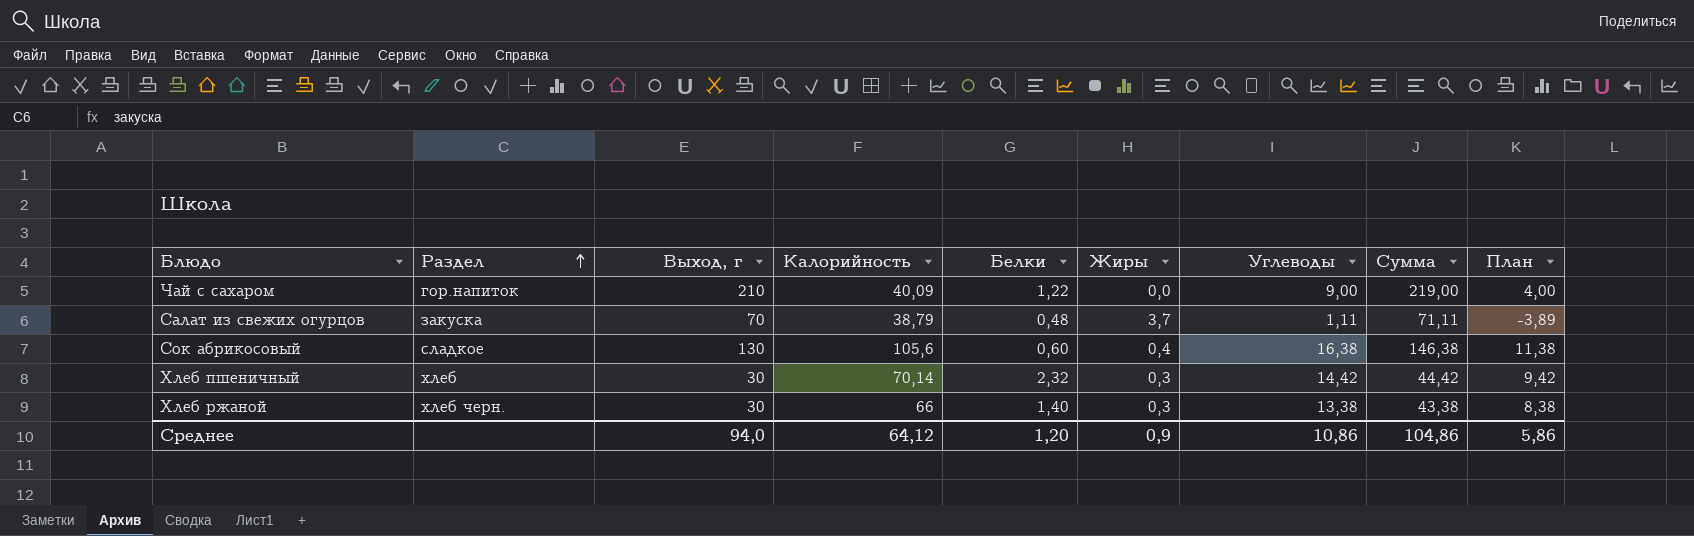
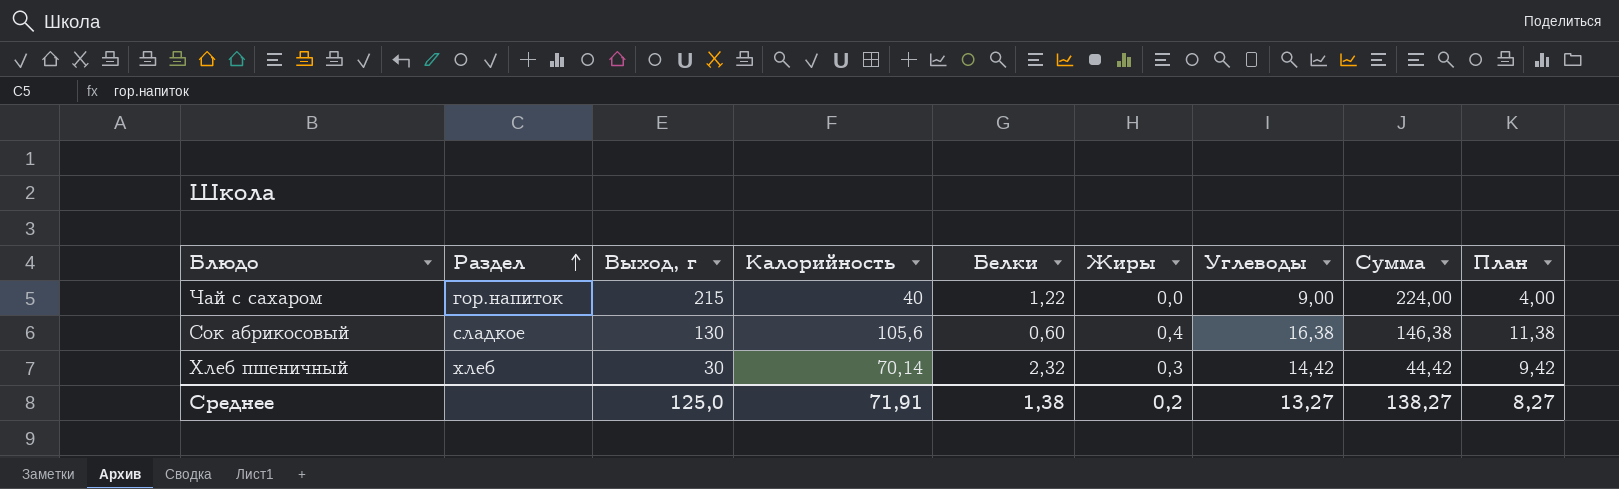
row Салат из свежих огурцов: закуска | 70 | 38,79 | 0,48 | 3,7 | 1,11 | 71,11 | -3,89 -> none
row Хлеб ржаной: хлеб черн. | 30 | 66 | 1,40 | 0,3 | 13,38 | 43,38 | 8,38 -> none
Чай с сахаром | Выход, г: 210 -> 215
Чай с сахаром | Калорийность: 40,09 -> 40
Чай с сахаром | Сумма: 219,00 -> 224,00
Среднее | Выход, г: 94,0 -> 125,0
Среднее | Калорийность: 64,12 -> 71,91
Среднее | Белки: 1,20 -> 1,38
Среднее | Жиры: 0,9 -> 0,2
Среднее | Углеводы: 10,86 -> 13,27
Среднее | Сумма: 104,86 -> 138,27
Среднее | План: 5,86 -> 8,27

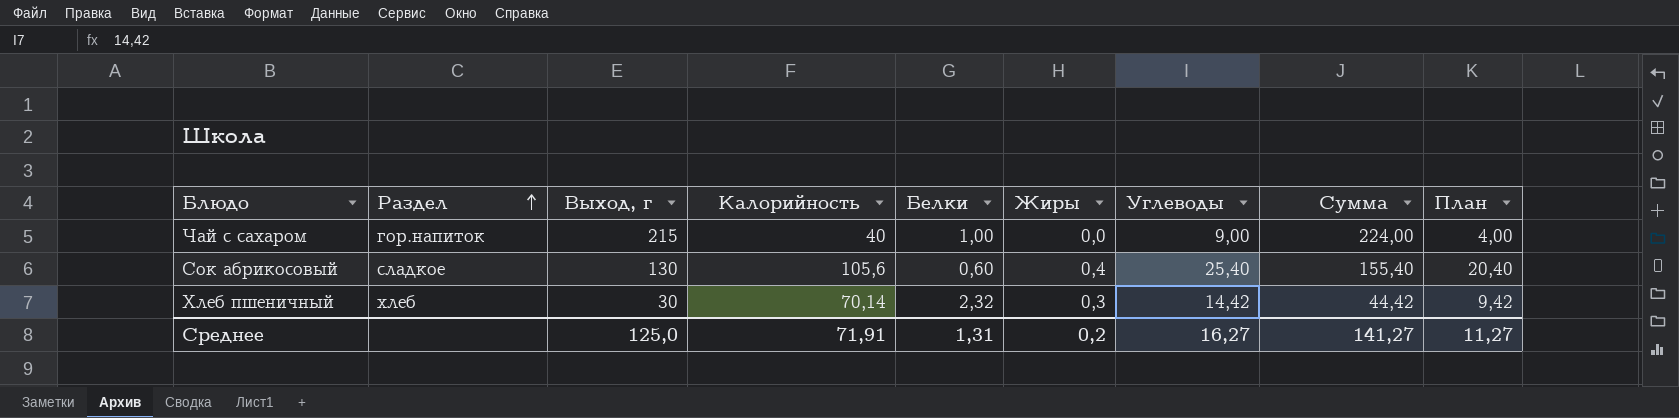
Чай с сахаром | Белки: 1,22 -> 1,00
Сок абрикосовый | Углеводы: 16,38 -> 25,40
Сок абрикосовый | Сумма: 146,38 -> 155,40
Сок абрикосовый | План: 11,38 -> 20,40
Среднее | Белки: 1,38 -> 1,31
Среднее | Углеводы: 13,27 -> 16,27
Среднее | Сумма: 138,27 -> 141,27
Среднее | План: 8,27 -> 11,27

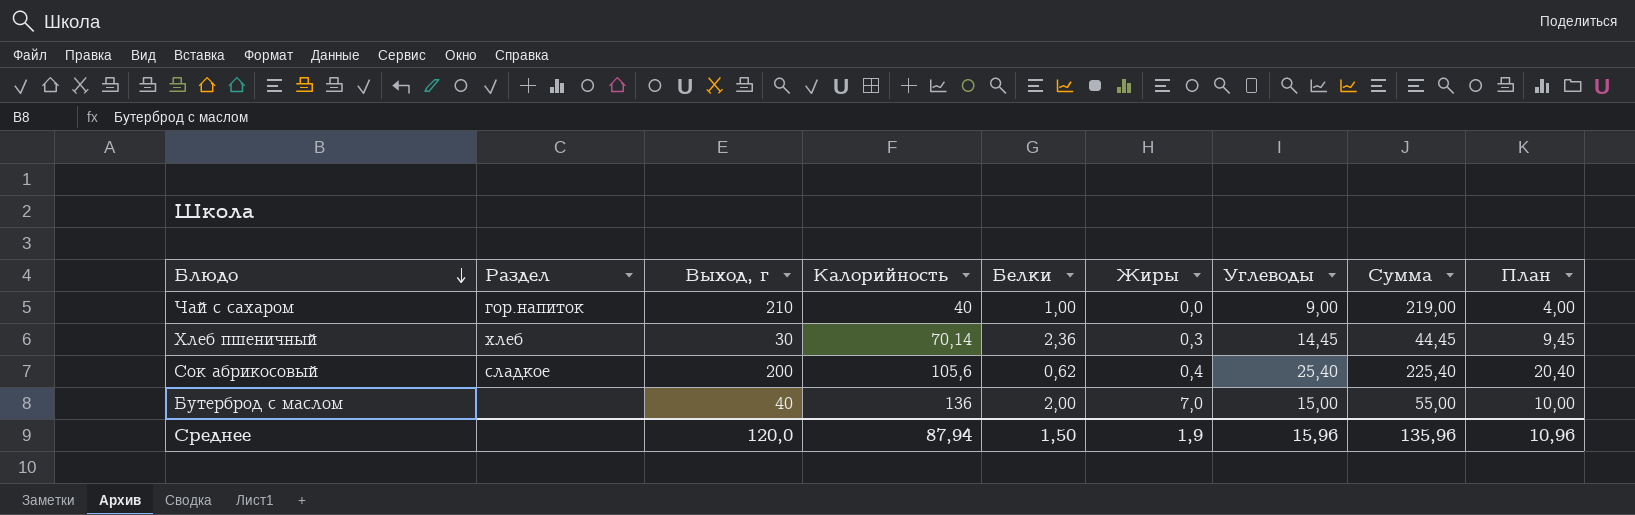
row order: Раздел ascending -> Блюдо descending
Чай с сахаром | Выход, г: 215 -> 210
Чай с сахаром | Сумма: 224,00 -> 219,00
Хлеб пшеничный | Белки: 2,32 -> 2,36
Хлеб пшеничный | Углеводы: 14,42 -> 14,45
Хлеб пшеничный | Сумма: 44,42 -> 44,45
Хлеб пшеничный | План: 9,42 -> 9,45
Сок абрикосовый | Выход, г: 130 -> 200
Сок абрикосовый | Белки: 0,60 -> 0,62
Сок абрикосовый | Сумма: 155,40 -> 225,40
row Бутерброд с маслом: none -> none | 40 | 136 | 2,00 | 7,0 | 15,00 | 55,00 | 10,00
Среднее | Выход, г: 125,0 -> 120,0
Среднее | Калорийность: 71,91 -> 87,94
Среднее | Белки: 1,31 -> 1,50
Среднее | Жиры: 0,2 -> 1,9
Среднее | Углеводы: 16,27 -> 15,96
Среднее | Сумма: 141,27 -> 135,96
Среднее | План: 11,27 -> 10,96

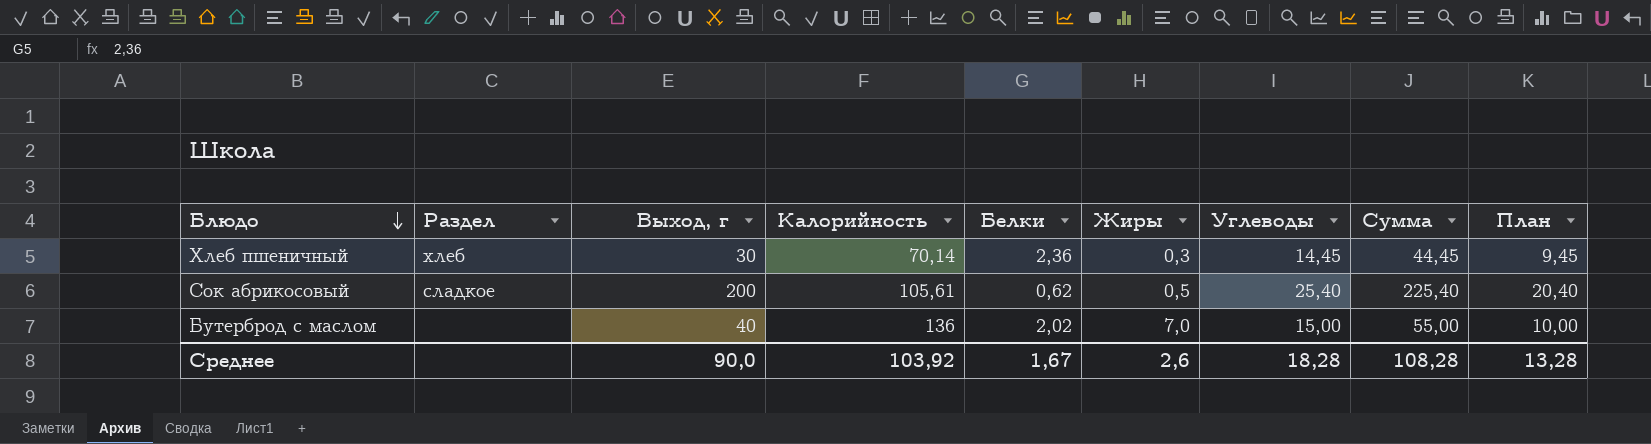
row Чай с сахаром: гор.напиток | 210 | 40 | 1,00 | 0,0 | 9,00 | 219,00 | 4,00 -> none
Сок абрикосовый | Калорийность: 105,6 -> 105,61
Сок абрикосовый | Жиры: 0,4 -> 0,5
Бутерброд с маслом | Белки: 2,00 -> 2,02
Среднее | Выход, г: 120,0 -> 90,0
Среднее | Калорийность: 87,94 -> 103,92
Среднее | Белки: 1,50 -> 1,67
Среднее | Жиры: 1,9 -> 2,6
Среднее | Углеводы: 15,96 -> 18,28
Среднее | Сумма: 135,96 -> 108,28
Среднее | План: 10,96 -> 13,28

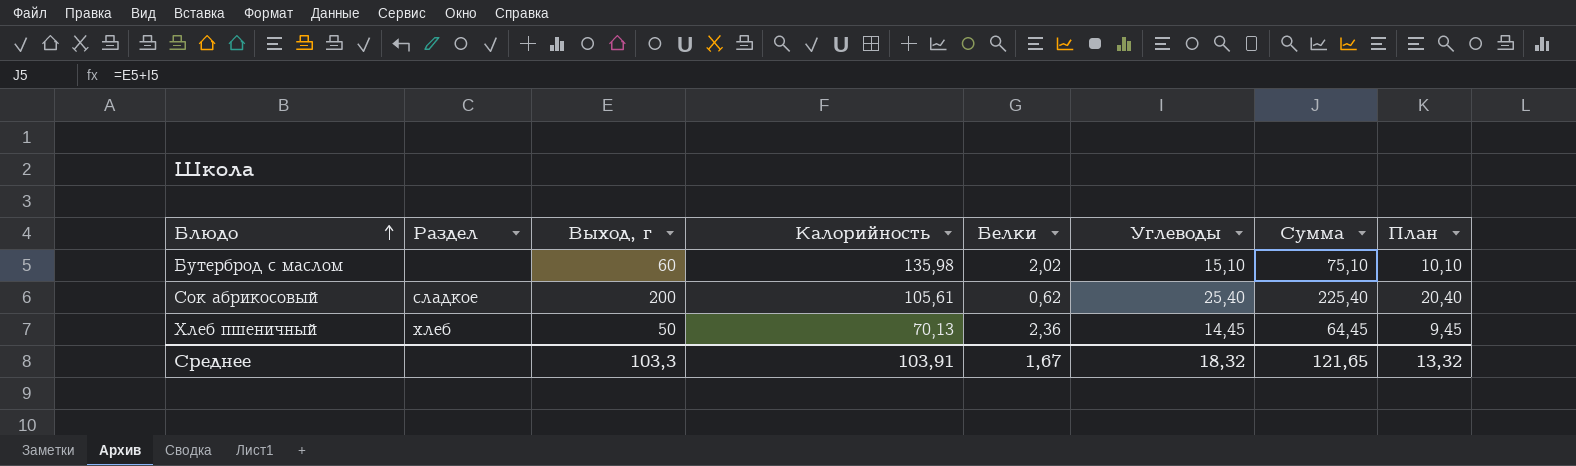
row order: Блюдо descending -> Блюдо ascending
column Жиры | position: 6 -> none
Бутерброд с маслом | Выход, г: 40 -> 60
Бутерброд с маслом | Калорийность: 136 -> 135,98
Бутерброд с маслом | Углеводы: 15,00 -> 15,10
Бутерброд с маслом | Сумма: 55,00 -> 75,10
Бутерброд с маслом | План: 10,00 -> 10,10
Хлеб пшеничный | Выход, г: 30 -> 50
Хлеб пшеничный | Калорийность: 70,14 -> 70,13
Хлеб пшеничный | Сумма: 44,45 -> 64,45
Среднее | Выход, г: 90,0 -> 103,3
Среднее | Калорийность: 103,92 -> 103,91
Среднее | Углеводы: 18,28 -> 18,32
Среднее | Сумма: 108,28 -> 121,65
Среднее | План: 13,28 -> 13,32

